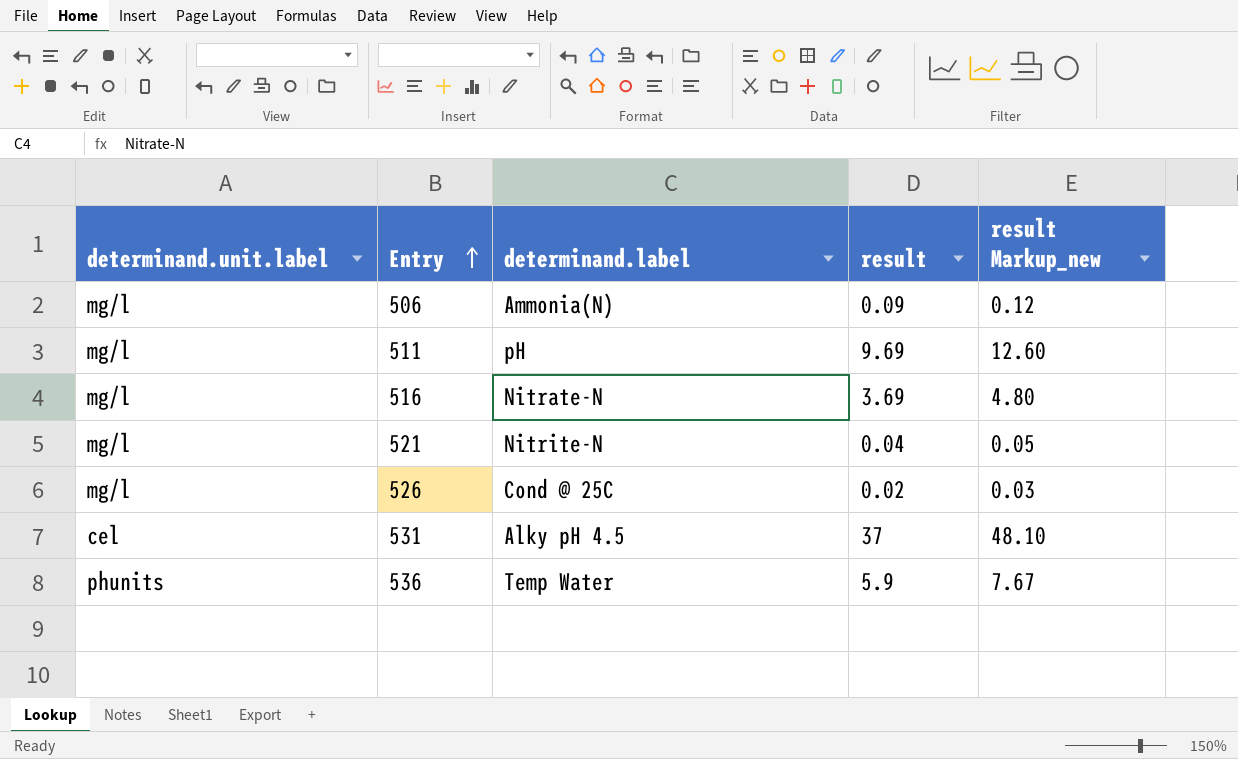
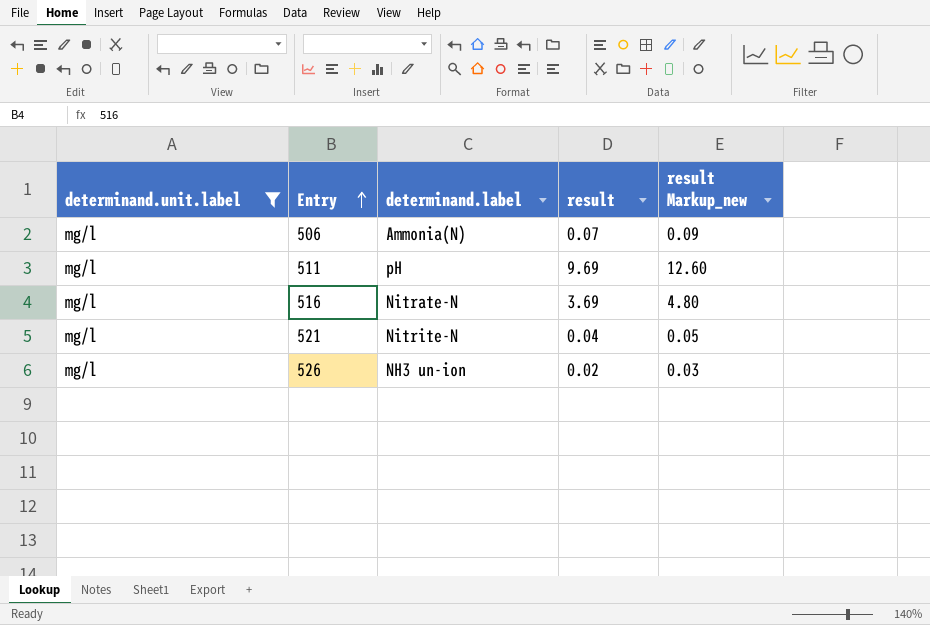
filter: none -> determinand.unit.label = mg/l
506 | result: 0.09 -> 0.07
506 | result Markup_new: 0.12 -> 0.09
526 | determinand.label: Cond @ 25C -> NH3 un-ion

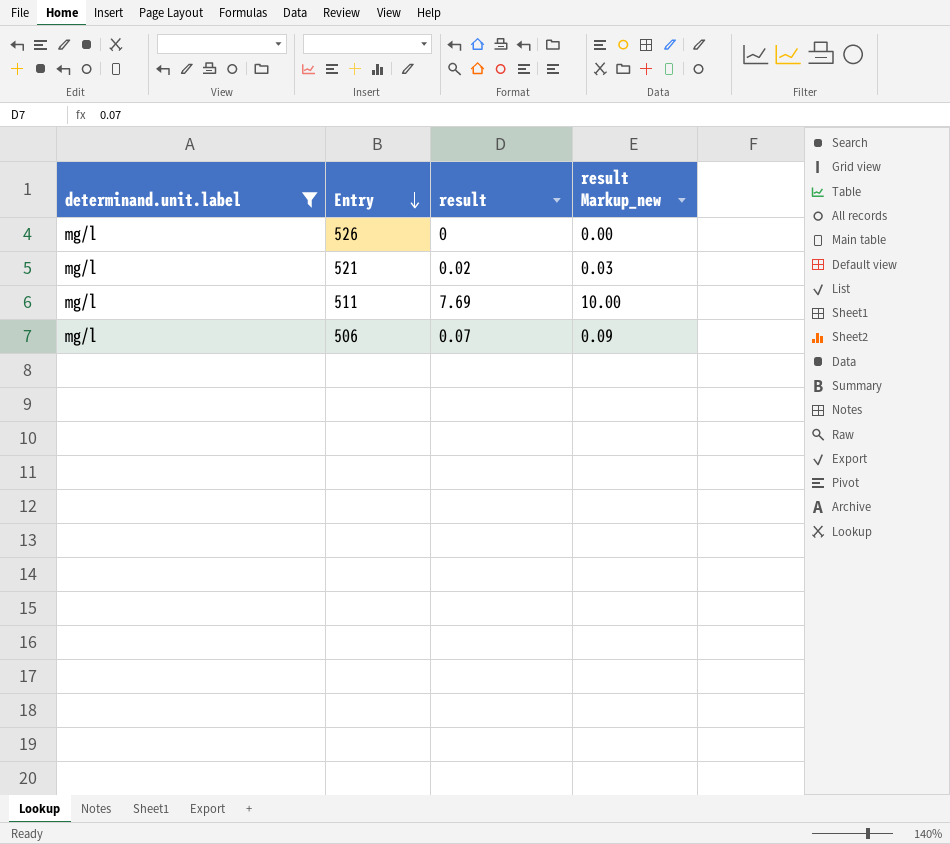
row order: Entry ascending -> Entry descending
column determinand.label | position: 3 -> none
row 516: mg/l | Nitrate-N | 3.69 | 4.80 -> none
526 | result: 0.02 -> 0
526 | result Markup_new: 0.03 -> 0.00
521 | result: 0.04 -> 0.02
521 | result Markup_new: 0.05 -> 0.03
511 | result: 9.69 -> 7.69
511 | result Markup_new: 12.60 -> 10.00

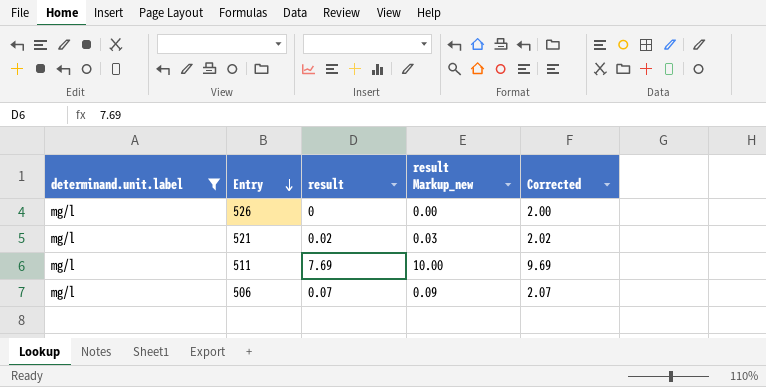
column Corrected | formula: none -> [result] + 2

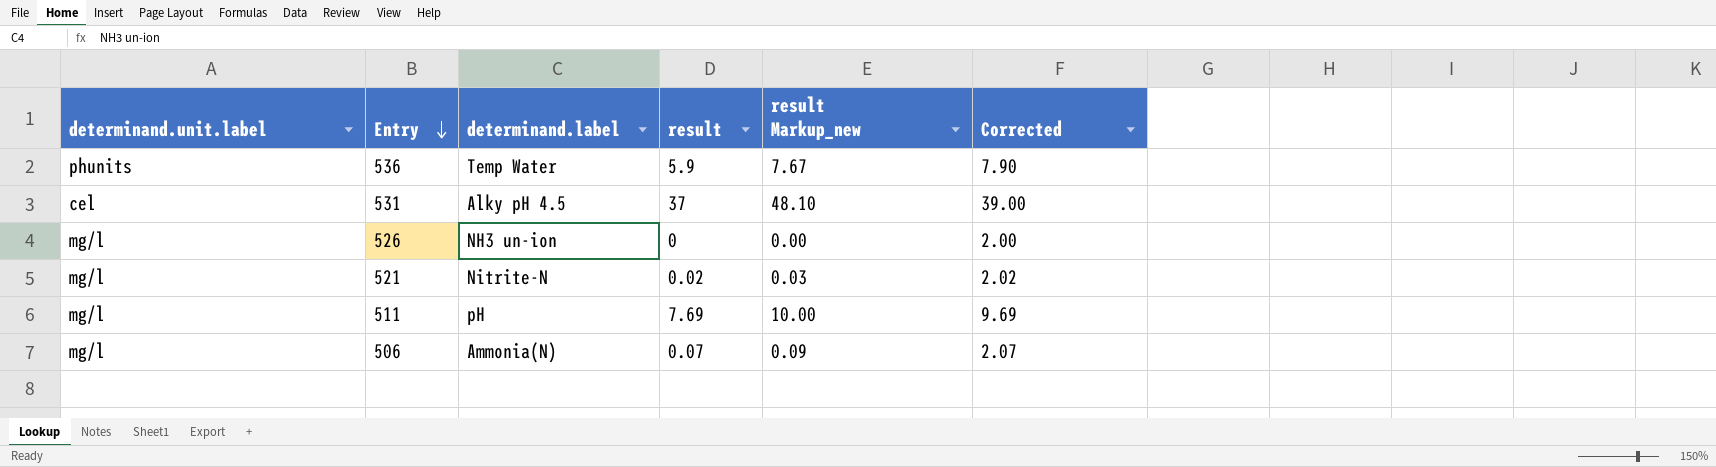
filter: determinand.unit.label = mg/l -> none
column determinand.label | position: none -> 3

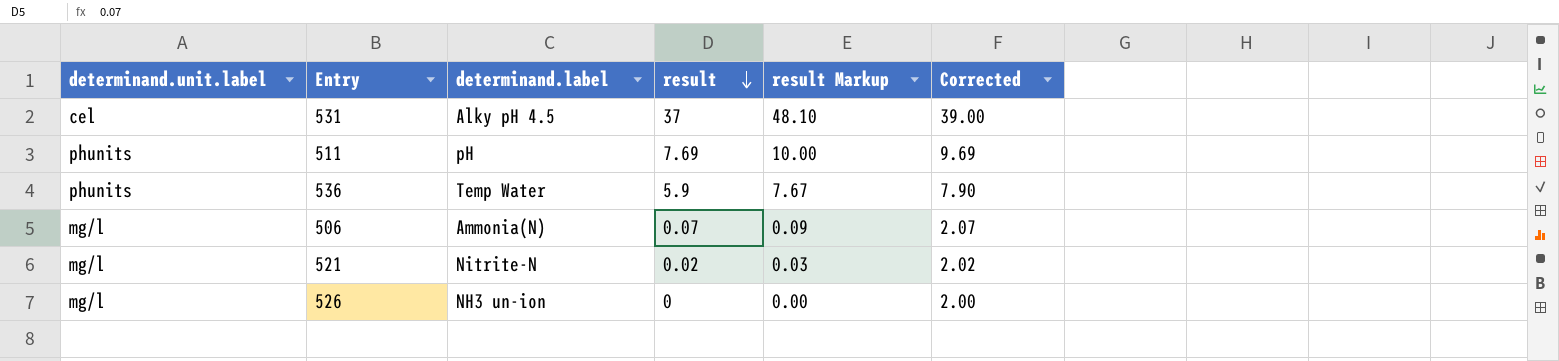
row order: Entry descending -> result descending
column name: result Markup_new -> result Markup
511 | determinand.unit.label: mg/l -> phunits

